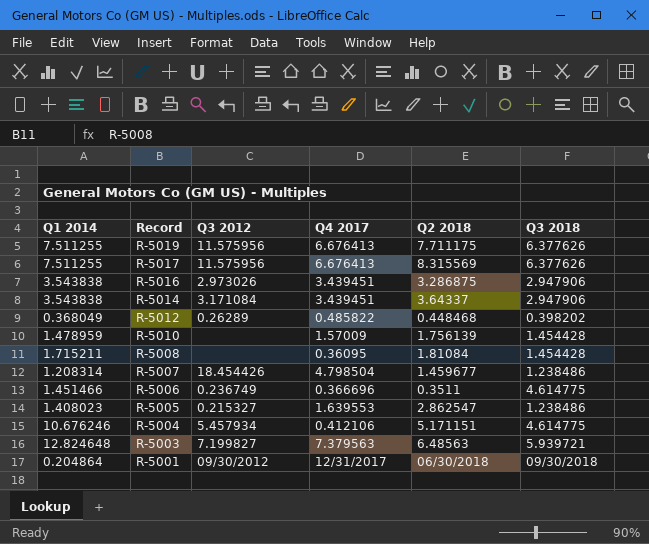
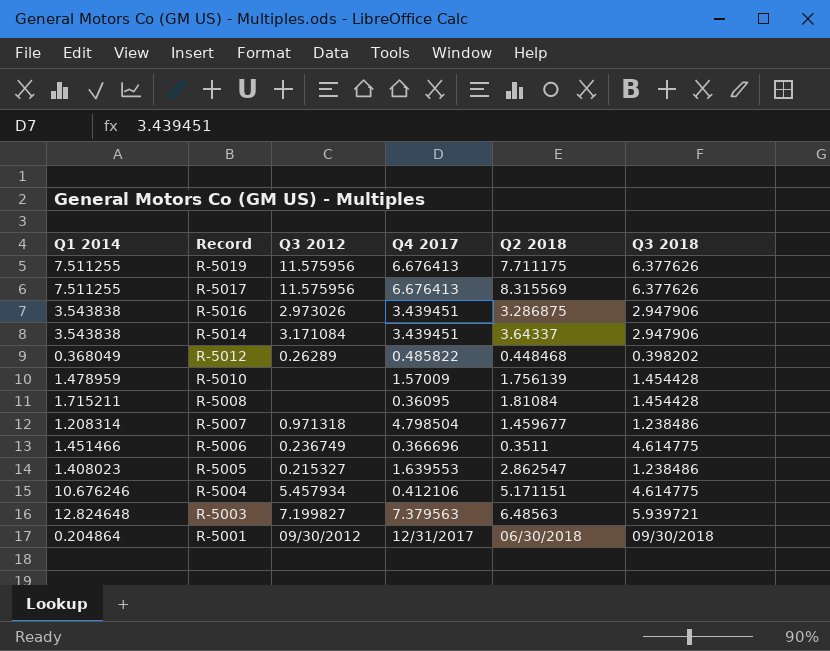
R-5007 | Q3 2012: 18.454426 -> 0.971318

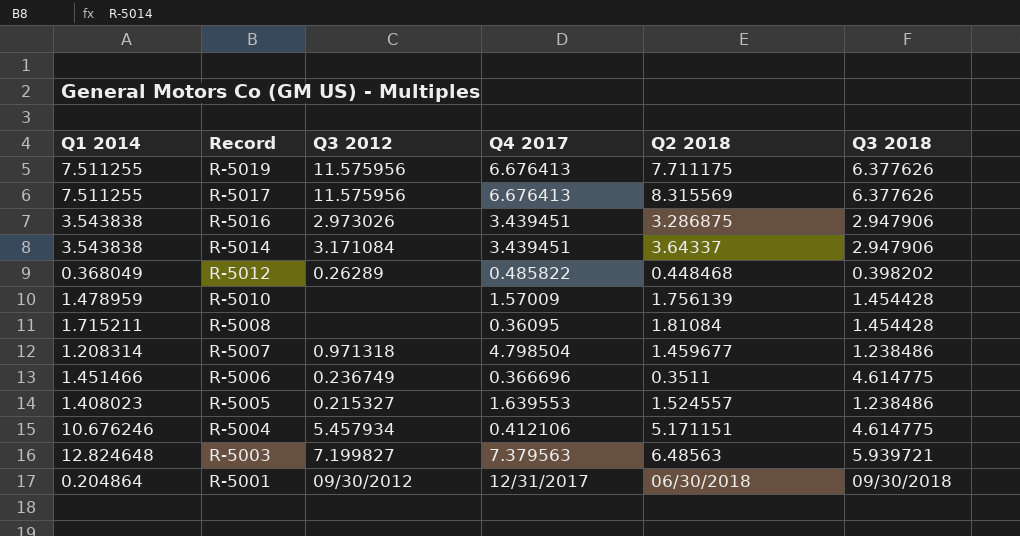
R-5005 | Q2 2018: 2.862547 -> 1.524557

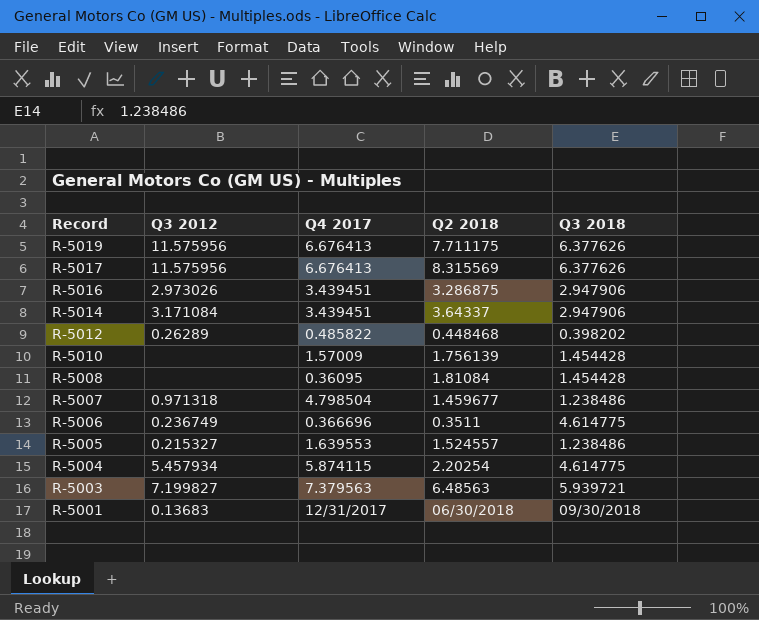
column Q1 2014 | position: 1 -> none
R-5004 | Q4 2017: 0.412106 -> 5.874115
R-5004 | Q2 2018: 5.171151 -> 2.20254
R-5001 | Q3 2012: 09/30/2012 -> 0.13683

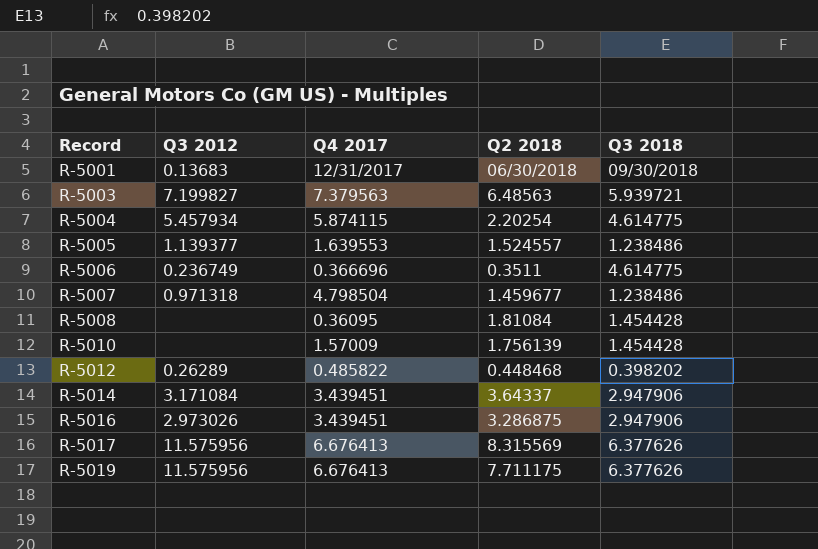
row order: Record descending -> Record ascending
R-5005 | Q3 2012: 0.215327 -> 1.139377

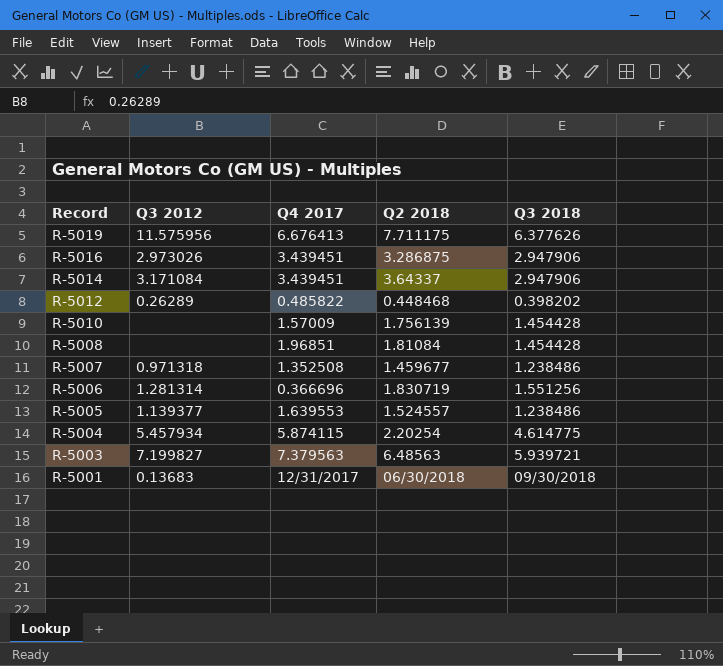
row order: Record ascending -> Record descending
row R-5017: 11.575956 | 6.676413 | 8.315569 | 6.377626 -> none
R-5008 | Q4 2017: 0.36095 -> 1.96851
R-5007 | Q4 2017: 4.798504 -> 1.352508
R-5006 | Q3 2012: 0.236749 -> 1.281314
R-5006 | Q2 2018: 0.3511 -> 1.830719
R-5006 | Q3 2018: 4.614775 -> 1.551256

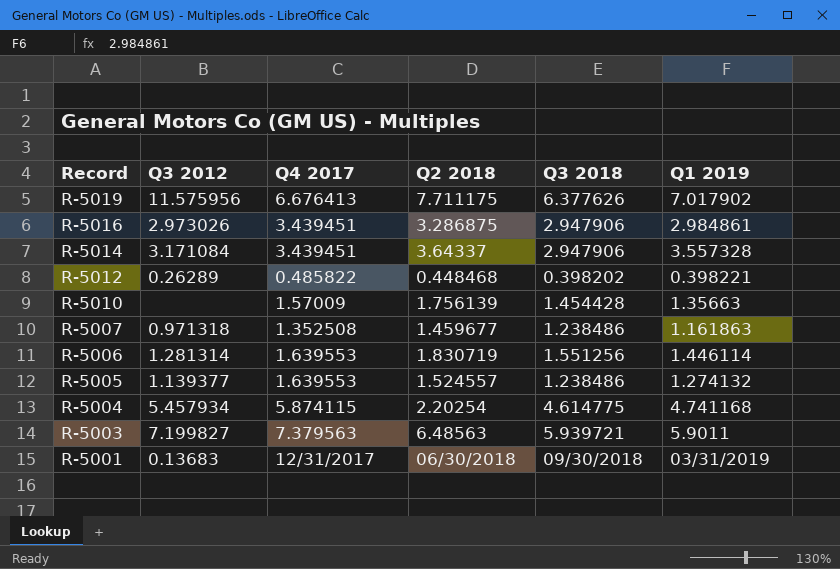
column Q1 2019 | position: none -> 6
row R-5008: none | 1.96851 | 1.81084 | 1.454428 -> none
R-5006 | Q4 2017: 0.366696 -> 1.639553

